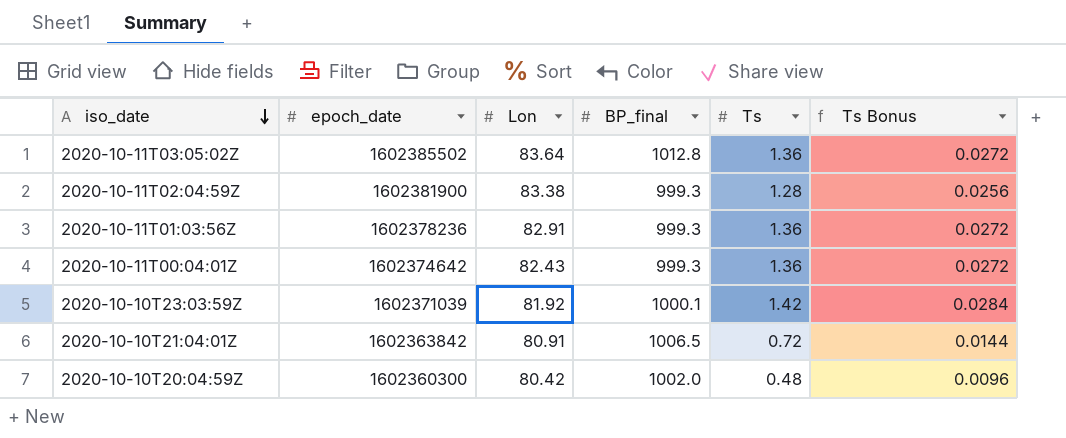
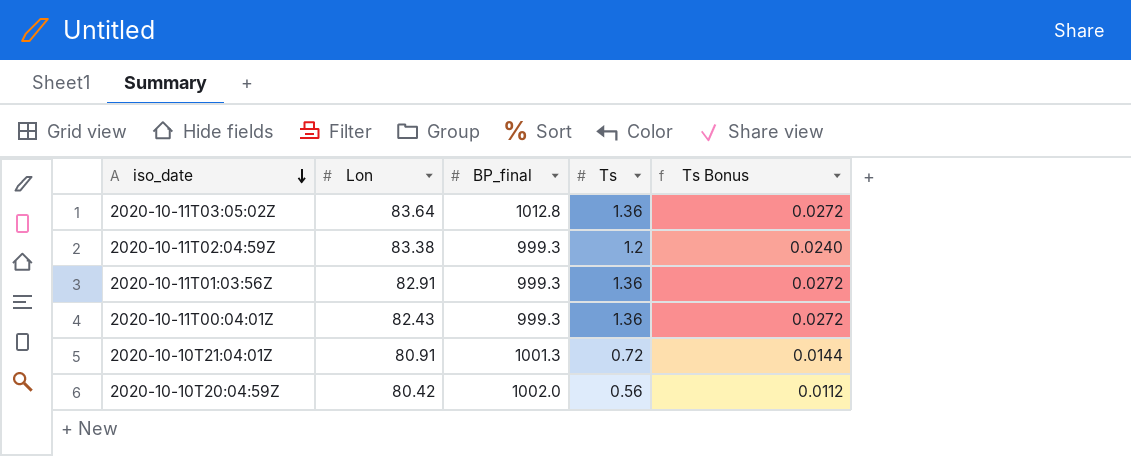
column epoch_date | position: 2 -> none
row 2020-10-10T23:03:59Z: 1602371039 | 81.92 | 1000.1 | 1.42 | 0.0284 -> none
2020-10-11T02:04:59Z | Ts: 1.28 -> 1.2
2020-10-11T02:04:59Z | Ts Bonus: 0.0256 -> 0.0240
2020-10-10T21:04:01Z | BP_final: 1006.5 -> 1001.3
2020-10-10T20:04:59Z | Ts: 0.48 -> 0.56
2020-10-10T20:04:59Z | Ts Bonus: 0.0096 -> 0.0112

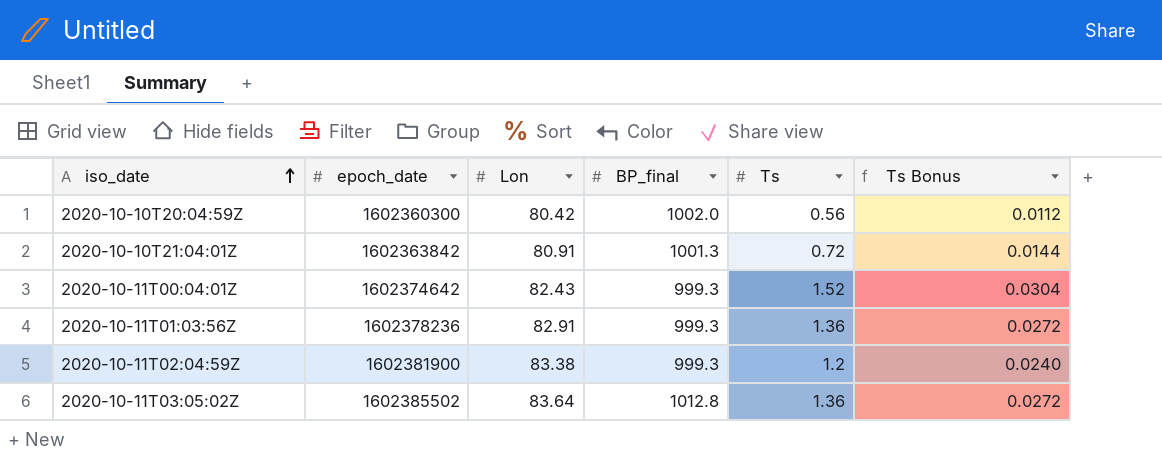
row order: iso_date descending -> iso_date ascending
column epoch_date | position: none -> 2
2020-10-11T00:04:01Z | Ts: 1.36 -> 1.52
2020-10-11T00:04:01Z | Ts Bonus: 0.0272 -> 0.0304

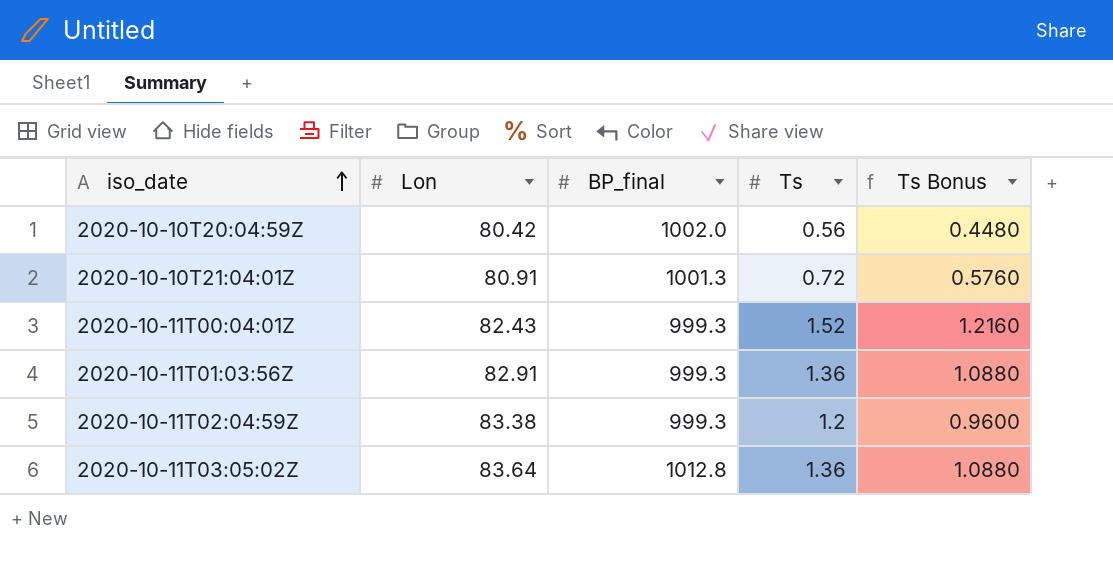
column epoch_date | position: 2 -> none
column Ts Bonus | formula: [Ts] * 0.02 -> [Ts] * 0.8

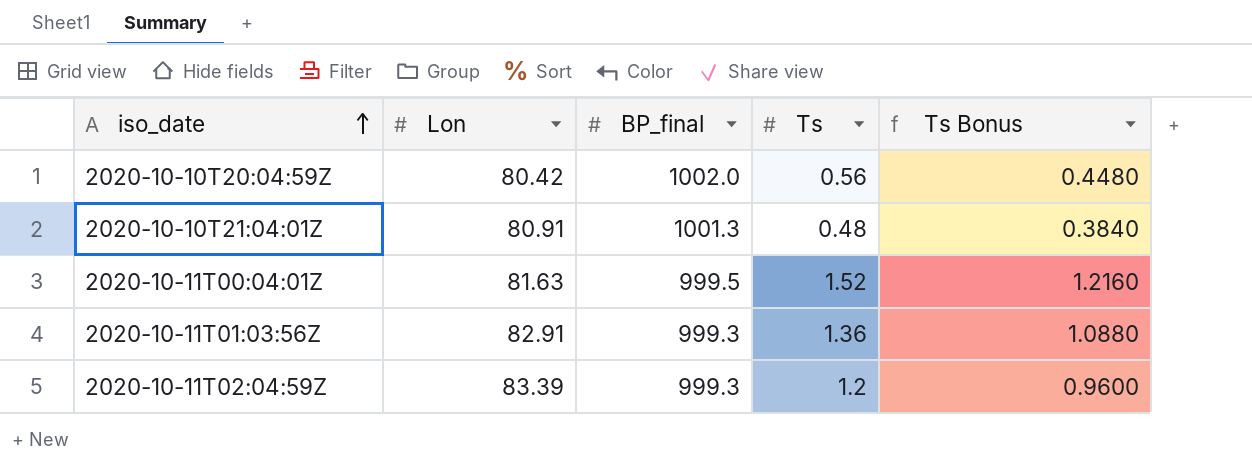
row 2020-10-11T03:05:02Z: 83.64 | 1012.8 | 1.36 | 1.0880 -> none
2020-10-10T21:04:01Z | Ts: 0.72 -> 0.48
2020-10-10T21:04:01Z | Ts Bonus: 0.5760 -> 0.3840
2020-10-11T00:04:01Z | Lon: 82.43 -> 81.63
2020-10-11T00:04:01Z | BP_final: 999.3 -> 999.5
2020-10-11T02:04:59Z | Lon: 83.38 -> 83.39

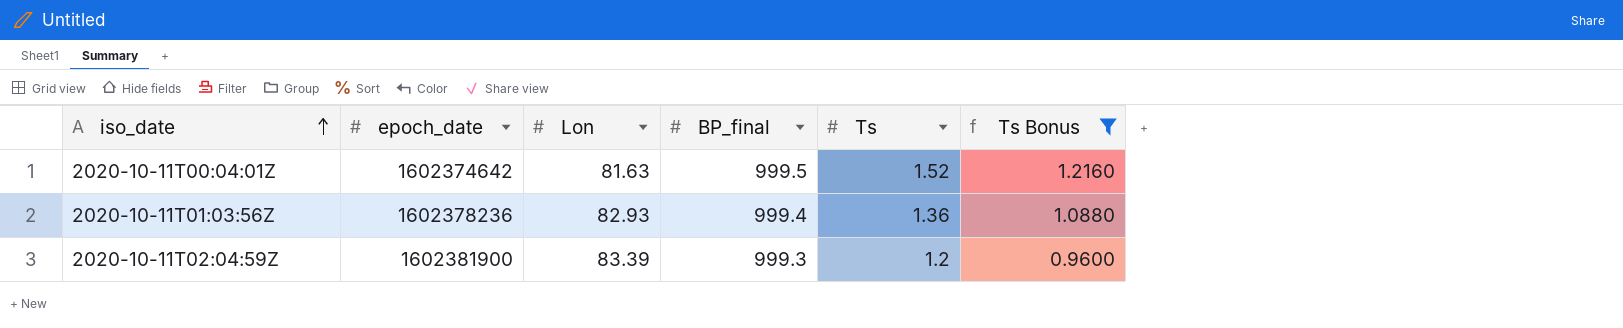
filter: none -> Ts Bonus >= 0.9600
column epoch_date | position: none -> 2
2020-10-11T01:03:56Z | Lon: 82.91 -> 82.93
2020-10-11T01:03:56Z | BP_final: 999.3 -> 999.4

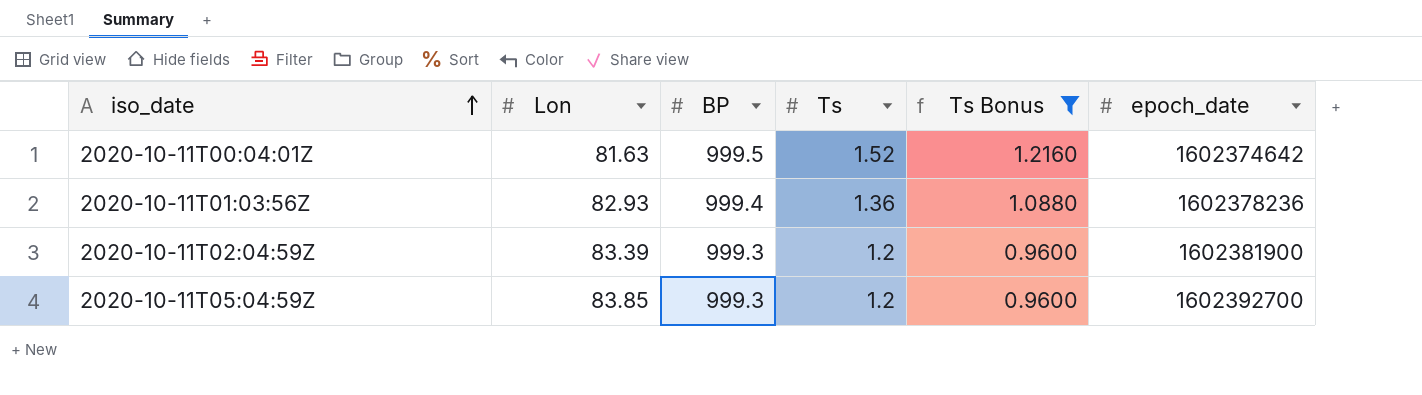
column name: BP_final -> BP
column epoch_date | position: 2 -> 6
row 2020-10-11T05:04:59Z: none -> 83.85 | 999.3 | 1.2 | 0.9600 | 1602392700

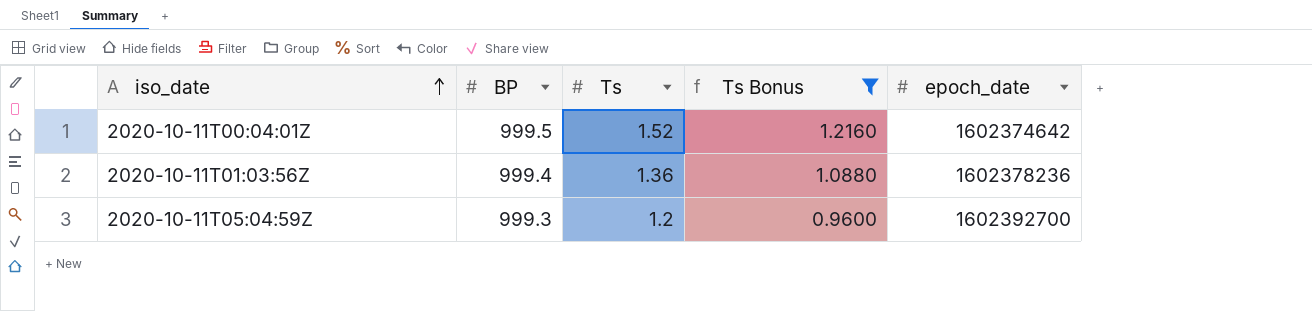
column Lon | position: 2 -> none
row 2020-10-11T02:04:59Z: 83.39 | 999.3 | 1.2 | 0.9600 | 1602381900 -> none

